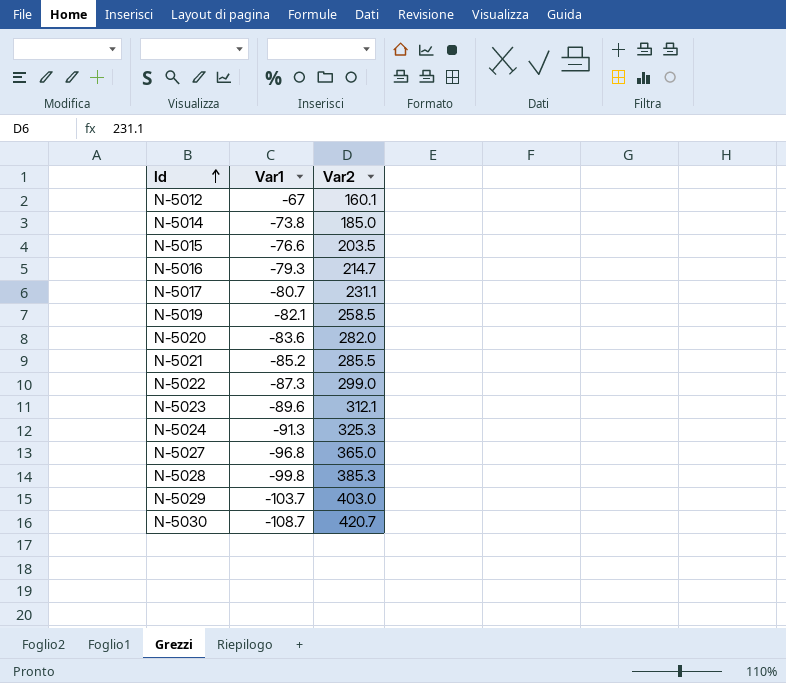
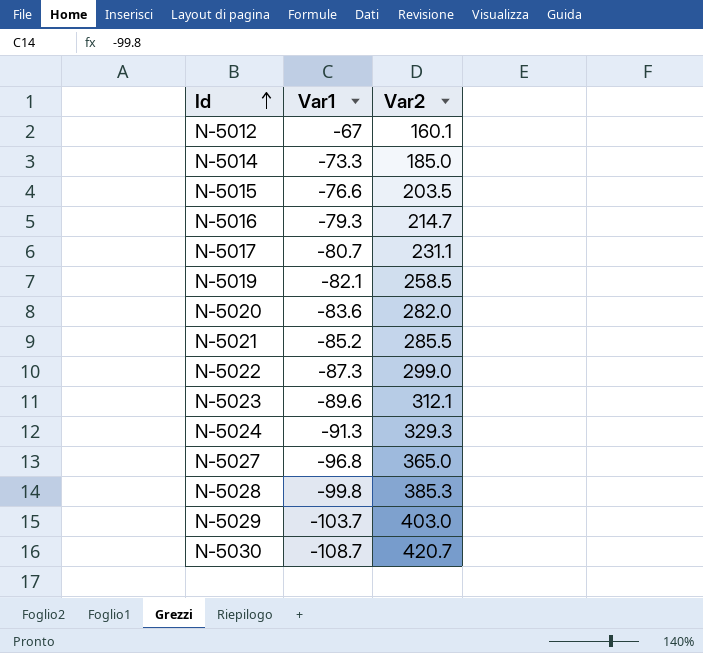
N-5014 | Var1: -73.8 -> -73.3
N-5024 | Var2: 325.3 -> 329.3

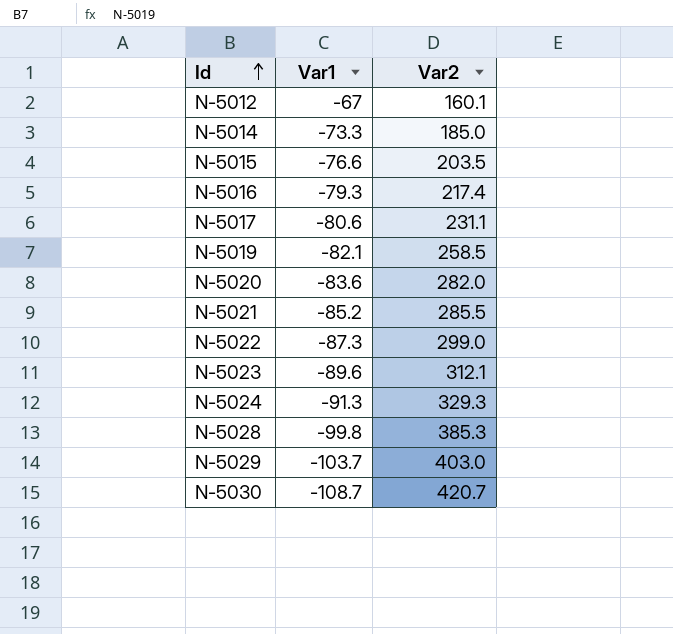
row N-5027: -96.8 | 365.0 -> none
N-5016 | Var2: 214.7 -> 217.4
N-5017 | Var1: -80.7 -> -80.6

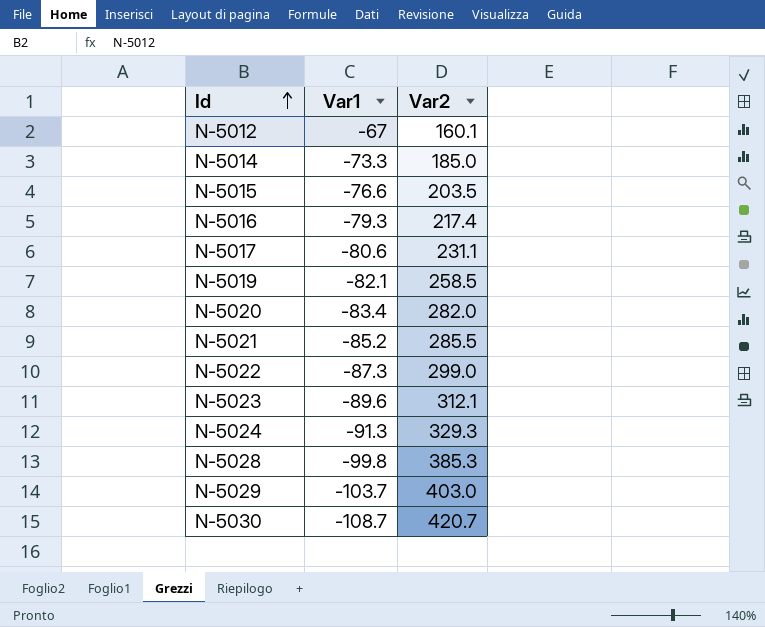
N-5020 | Var1: -83.6 -> -83.4

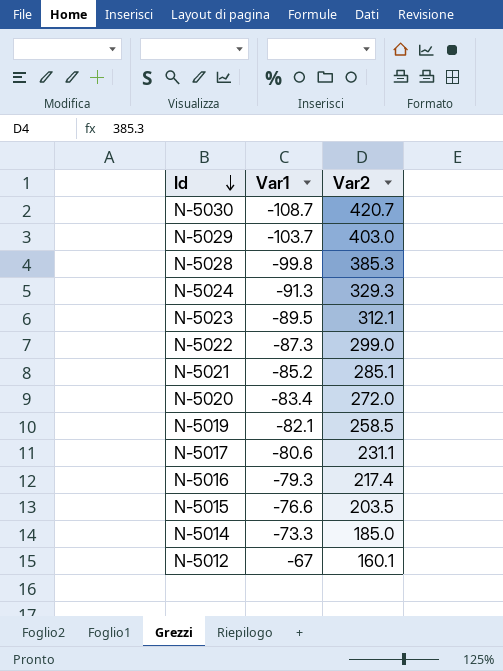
row order: Id ascending -> Id descending
N-5023 | Var1: -89.6 -> -89.5
N-5021 | Var2: 285.5 -> 285.1
N-5020 | Var2: 282.0 -> 272.0

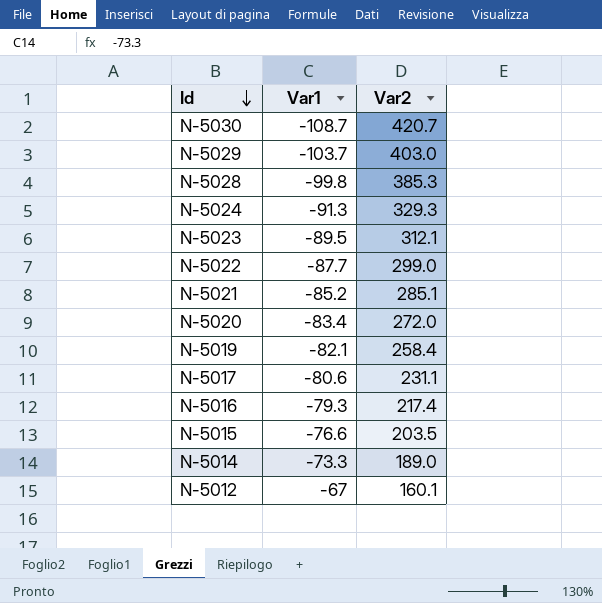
N-5022 | Var1: -87.3 -> -87.7
N-5019 | Var2: 258.5 -> 258.4
N-5014 | Var2: 185.0 -> 189.0

